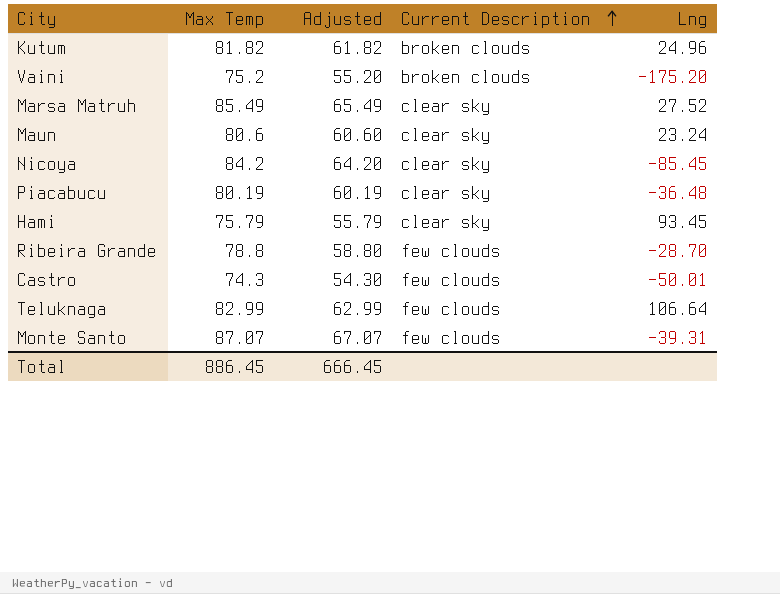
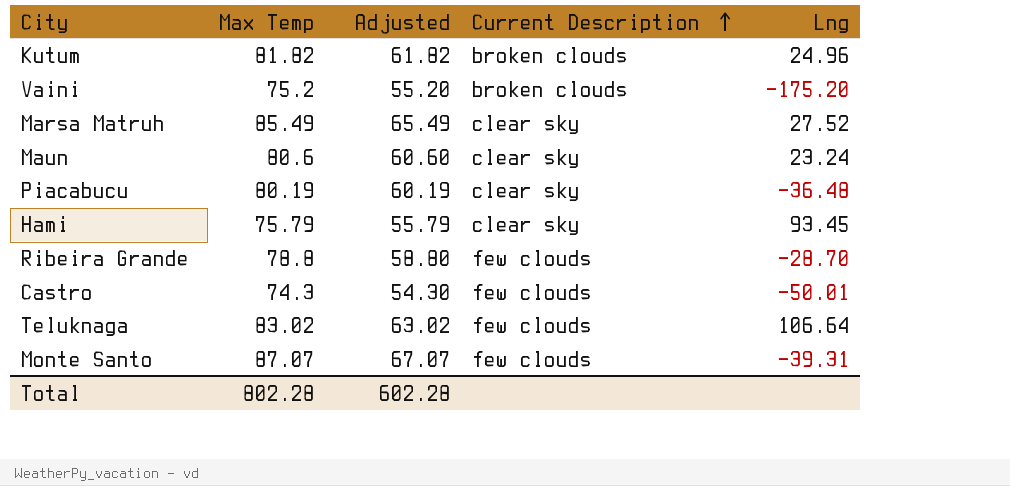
row Nicoya: 84.2 | 64.20 | clear sky | -85.45 -> none
Teluknaga | Max Temp: 82.99 -> 83.02
Teluknaga | Adjusted: 62.99 -> 63.02
Total | Max Temp: 886.45 -> 802.28
Total | Adjusted: 666.45 -> 602.28

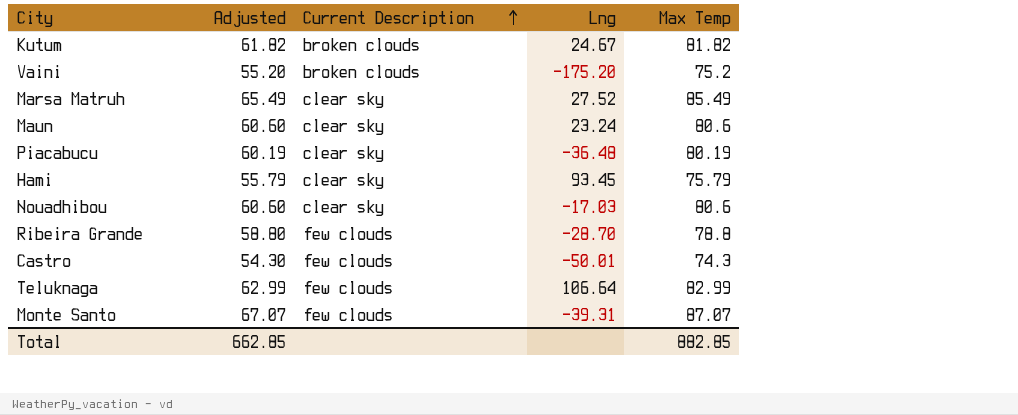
column Max Temp | position: 2 -> 5
Kutum | Lng: 24.96 -> 24.67
row Nouadhibou: none -> 60.60 | clear sky | -17.03 | 80.6
Teluknaga | Adjusted: 63.02 -> 62.99
Teluknaga | Max Temp: 83.02 -> 82.99
Total | Adjusted: 602.28 -> 662.85
Total | Max Temp: 802.28 -> 882.85

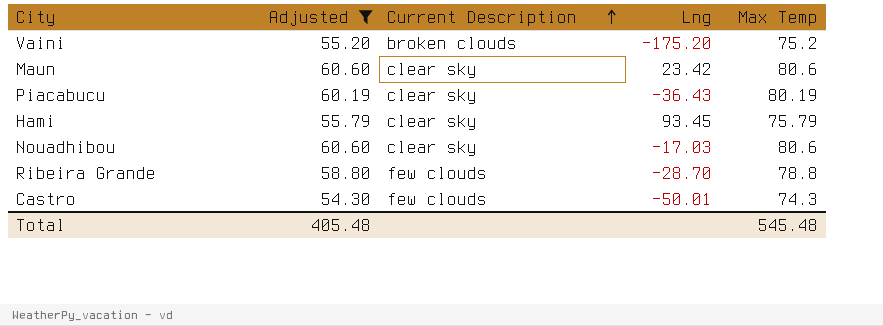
filter: none -> Adjusted <= 60.60
Maun | Lng: 23.24 -> 23.42
Piacabucu | Lng: -36.48 -> -36.43
Total | Adjusted: 662.85 -> 405.48
Total | Max Temp: 882.85 -> 545.48

